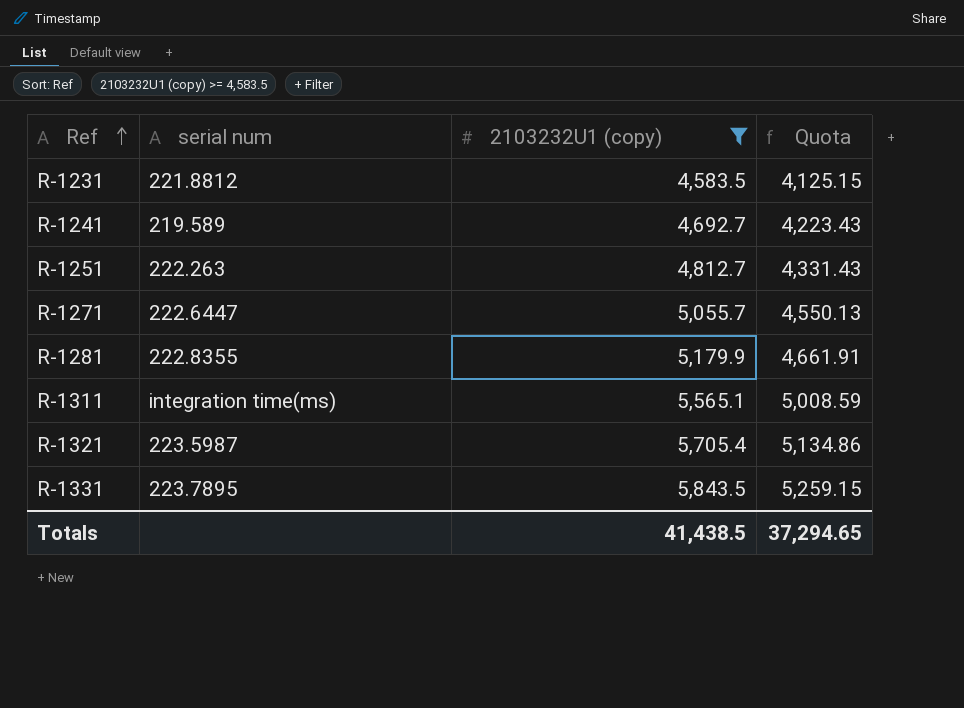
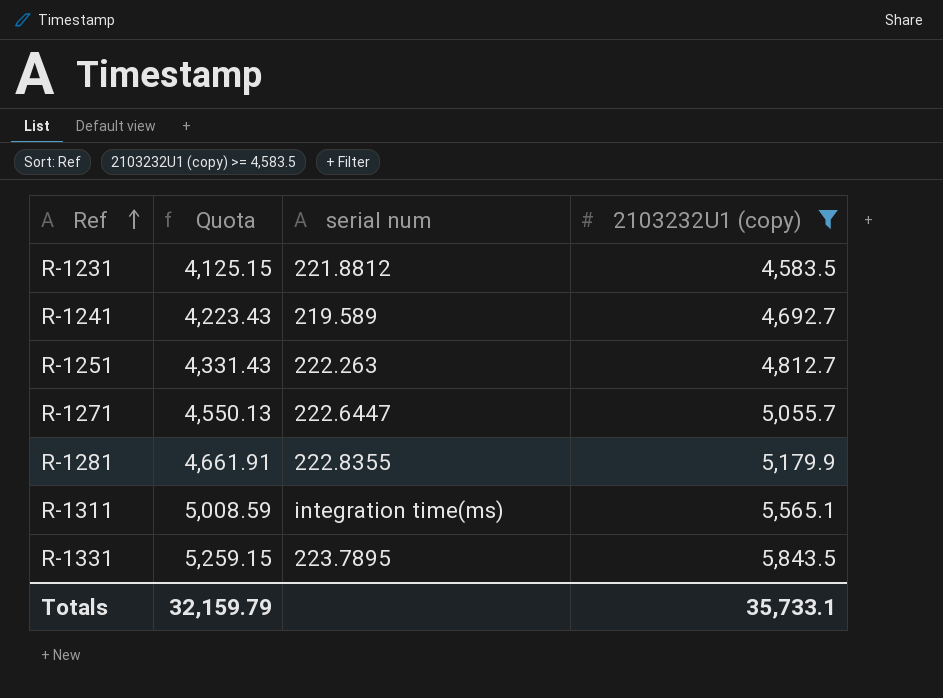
column Quota | position: 4 -> 2
row R-1321: 223.5987 | 5,705.4 | 5,134.86 -> none
Totals | Quota: 37,294.65 -> 32,159.79
Totals | 2103232U1 (copy): 41,438.5 -> 35,733.1

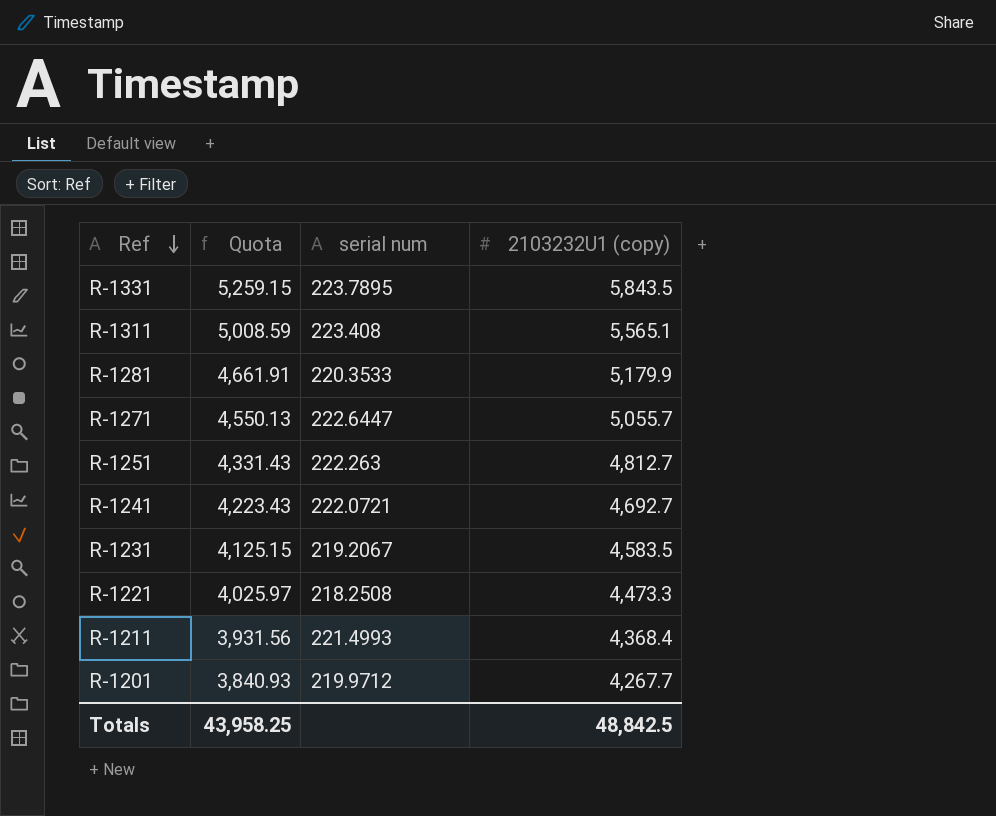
filter: 2103232U1 (copy) >= 4,583.5 -> none
row order: Ref ascending -> Ref descending
R-1311 | serial num: integration time(ms) -> 223.408
R-1281 | serial num: 222.8355 -> 220.3533
R-1241 | serial num: 219.589 -> 222.0721
R-1231 | serial num: 221.8812 -> 219.2067
Totals | Quota: 32,159.79 -> 43,958.25
Totals | 2103232U1 (copy): 35,733.1 -> 48,842.5

